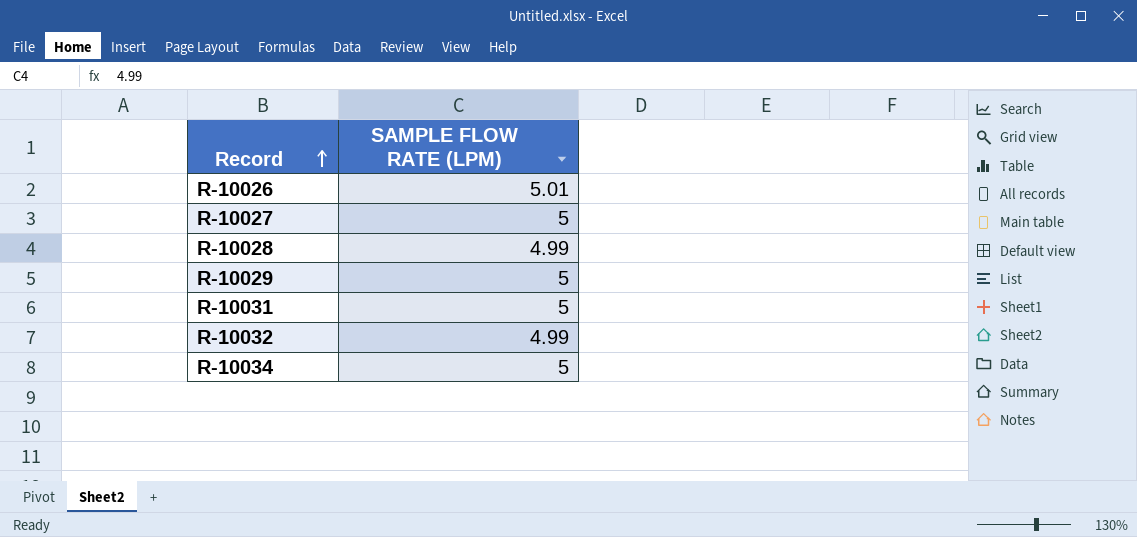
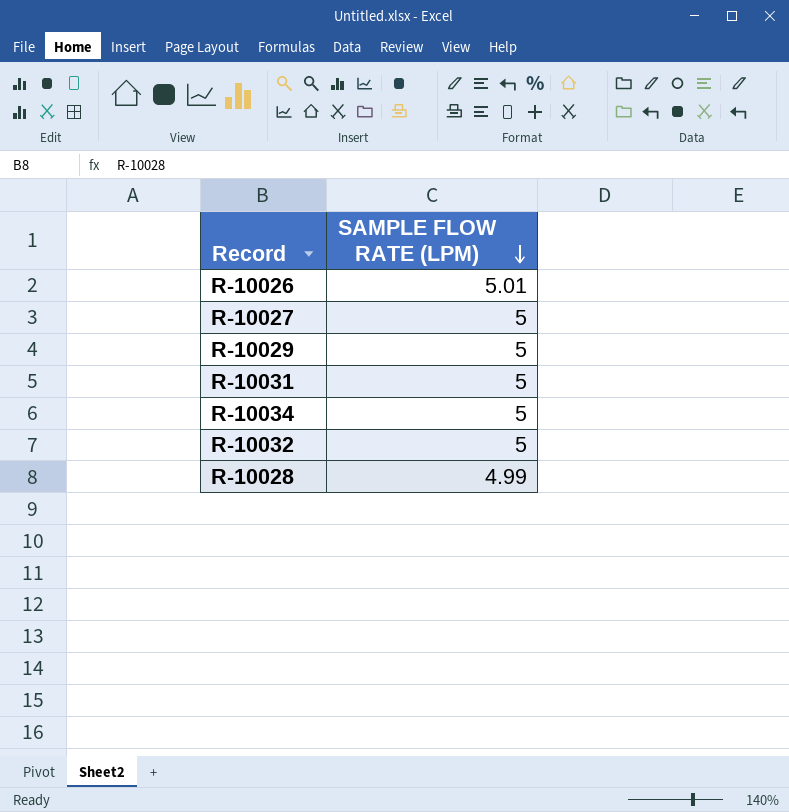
row order: Record ascending -> SAMPLE FLOW RATE (LPM) descending
R-10032 | SAMPLE FLOW RATE (LPM): 4.99 -> 5

